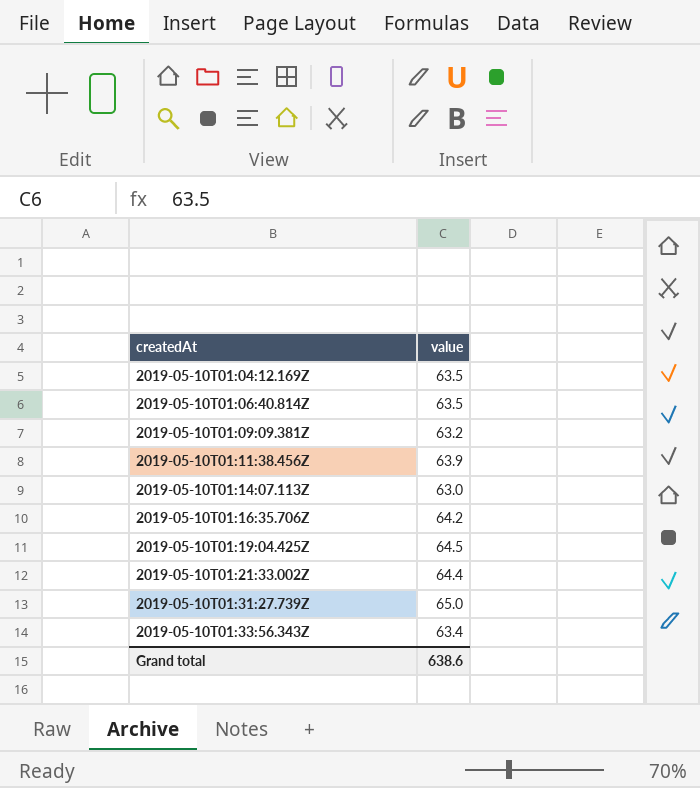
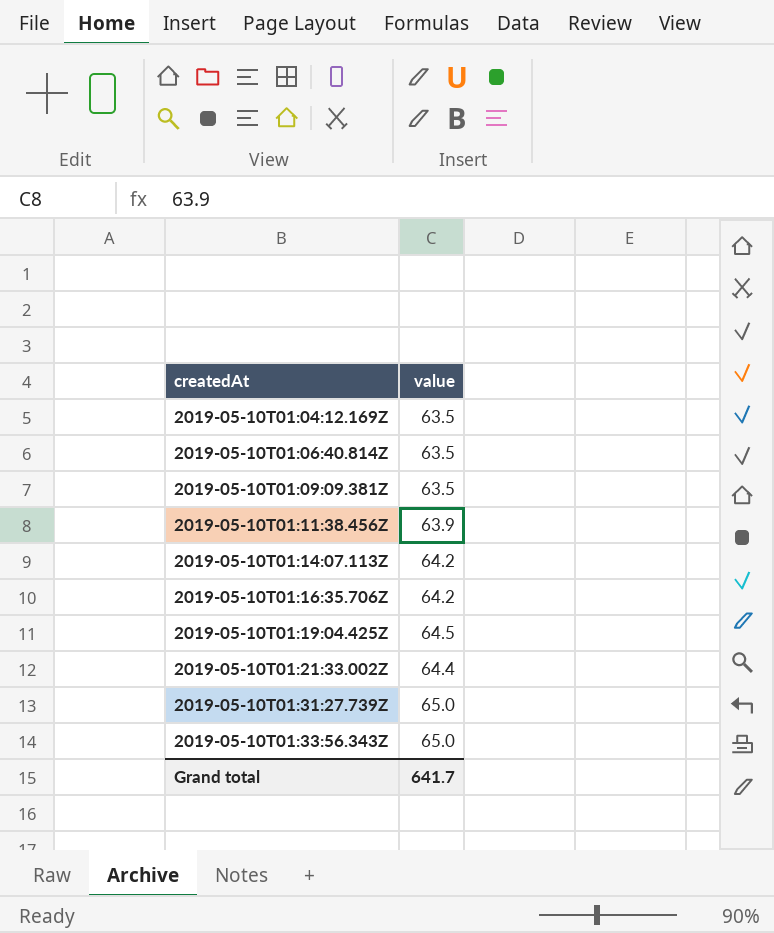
2019-05-10T01:09:09.381Z | value: 63.2 -> 63.5
2019-05-10T01:14:07.113Z | value: 63.0 -> 64.2
2019-05-10T01:33:56.343Z | value: 63.4 -> 65.0
Grand total | value: 638.6 -> 641.7

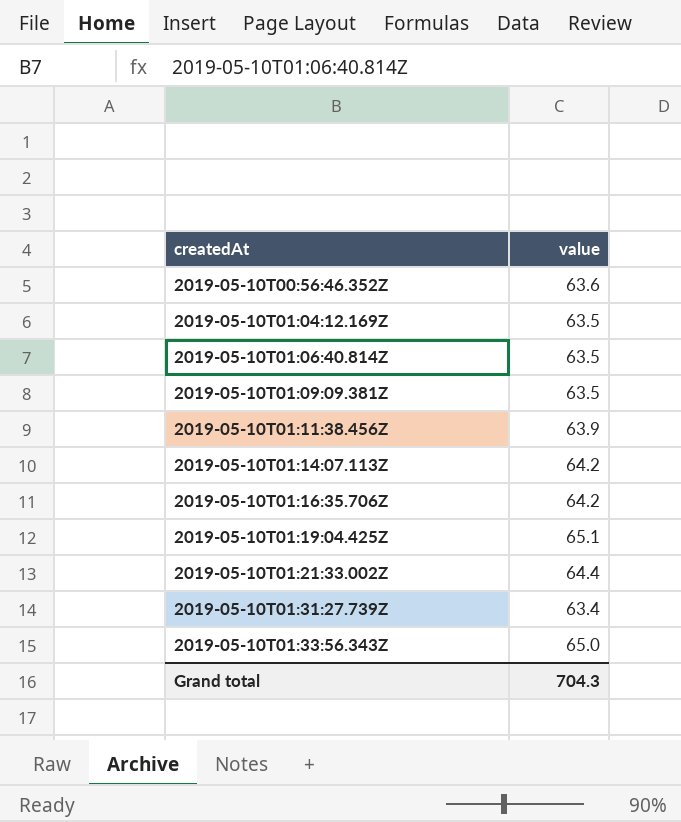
row 2019-05-10T00:56:46.352Z: none -> 63.6
2019-05-10T01:19:04.425Z | value: 64.5 -> 65.1
2019-05-10T01:31:27.739Z | value: 65.0 -> 63.4
Grand total | value: 641.7 -> 704.3

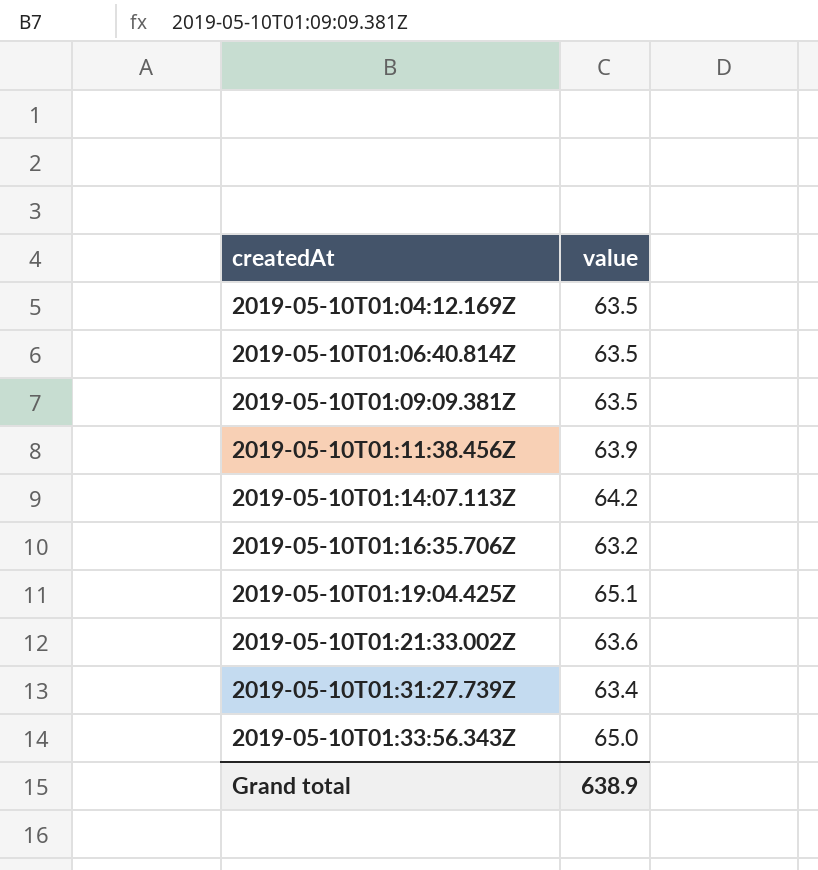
row 2019-05-10T00:56:46.352Z: 63.6 -> none
2019-05-10T01:16:35.706Z | value: 64.2 -> 63.2
2019-05-10T01:21:33.002Z | value: 64.4 -> 63.6
Grand total | value: 704.3 -> 638.9

